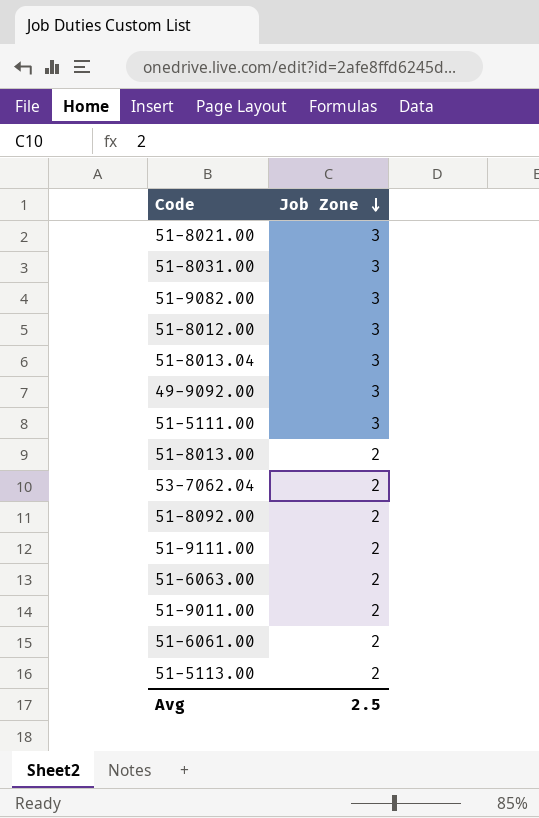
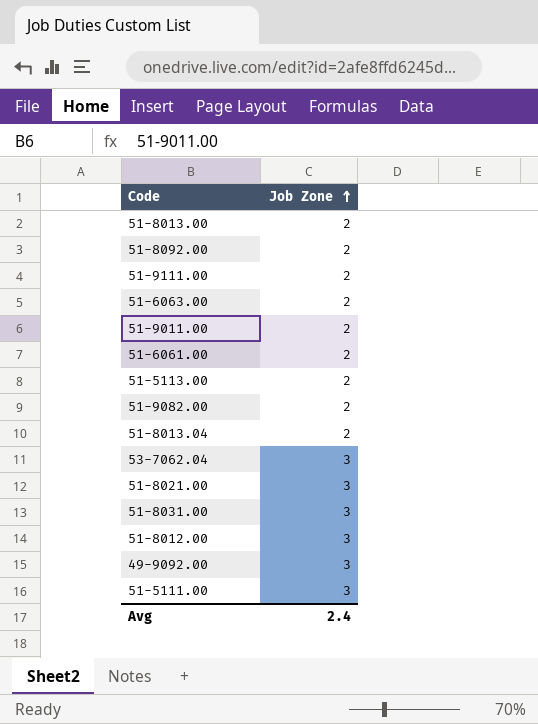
row order: Job Zone descending -> Job Zone ascending
51-9082.00 | Job Zone: 3 -> 2
51-8013.04 | Job Zone: 3 -> 2
53-7062.04 | Job Zone: 2 -> 3
Avg | Job Zone: 2.5 -> 2.4

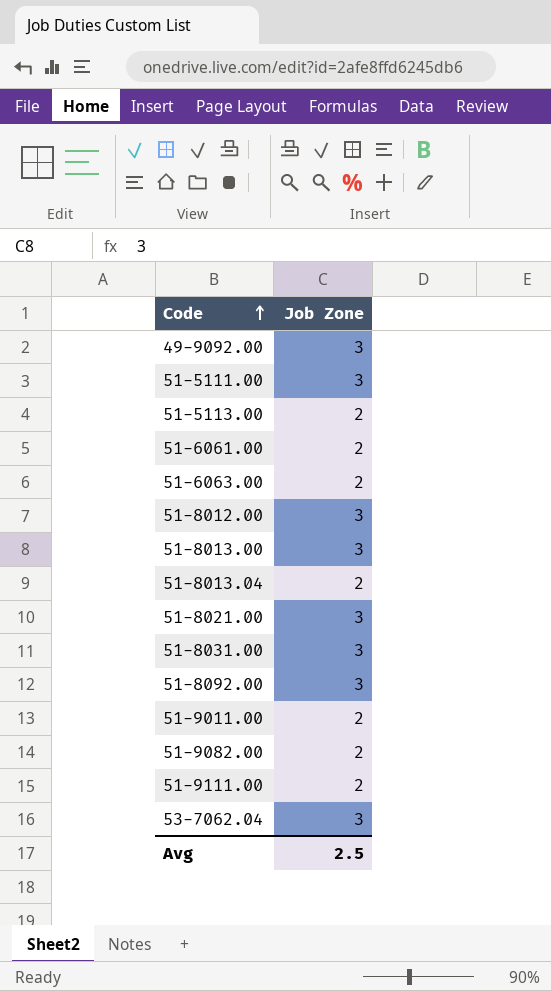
row order: Job Zone ascending -> Code ascending
51-8013.00 | Job Zone: 2 -> 3
51-8092.00 | Job Zone: 2 -> 3
Avg | Job Zone: 2.4 -> 2.5

